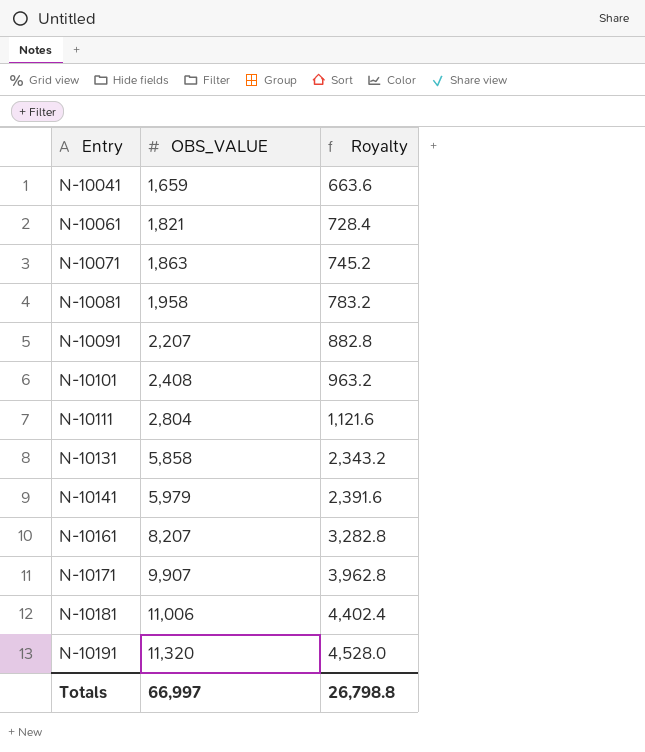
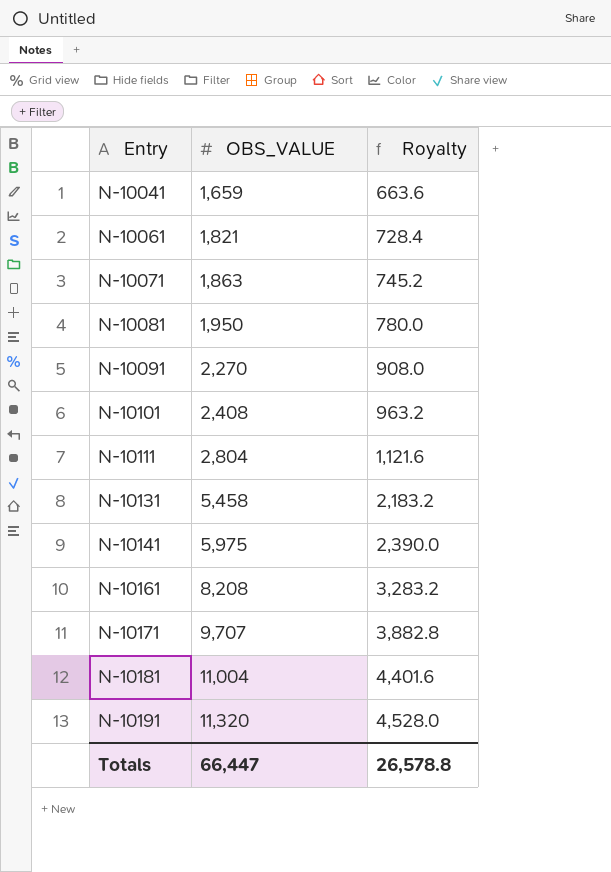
N-10081 | OBS_VALUE: 1,958 -> 1,950
N-10081 | Royalty: 783.2 -> 780.0
N-10091 | OBS_VALUE: 2,207 -> 2,270
N-10091 | Royalty: 882.8 -> 908.0
N-10131 | OBS_VALUE: 5,858 -> 5,458
N-10131 | Royalty: 2,343.2 -> 2,183.2
N-10141 | OBS_VALUE: 5,979 -> 5,975
N-10141 | Royalty: 2,391.6 -> 2,390.0
N-10161 | OBS_VALUE: 8,207 -> 8,208
N-10161 | Royalty: 3,282.8 -> 3,283.2
N-10171 | OBS_VALUE: 9,907 -> 9,707
N-10171 | Royalty: 3,962.8 -> 3,882.8
N-10181 | OBS_VALUE: 11,006 -> 11,004
N-10181 | Royalty: 4,402.4 -> 4,401.6
Totals | OBS_VALUE: 66,997 -> 66,447
Totals | Royalty: 26,798.8 -> 26,578.8

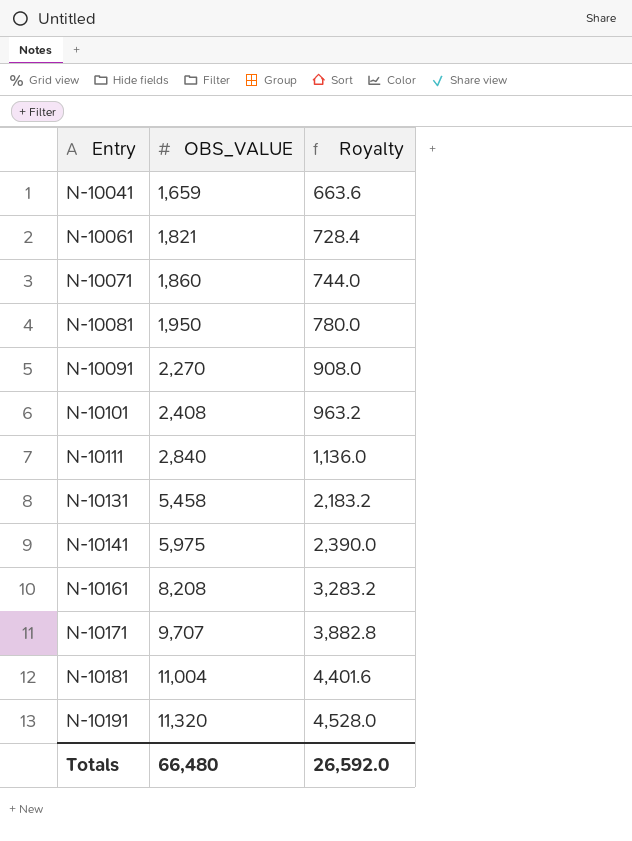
N-10071 | OBS_VALUE: 1,863 -> 1,860
N-10071 | Royalty: 745.2 -> 744.0
N-10111 | OBS_VALUE: 2,804 -> 2,840
N-10111 | Royalty: 1,121.6 -> 1,136.0
Totals | OBS_VALUE: 66,447 -> 66,480
Totals | Royalty: 26,578.8 -> 26,592.0

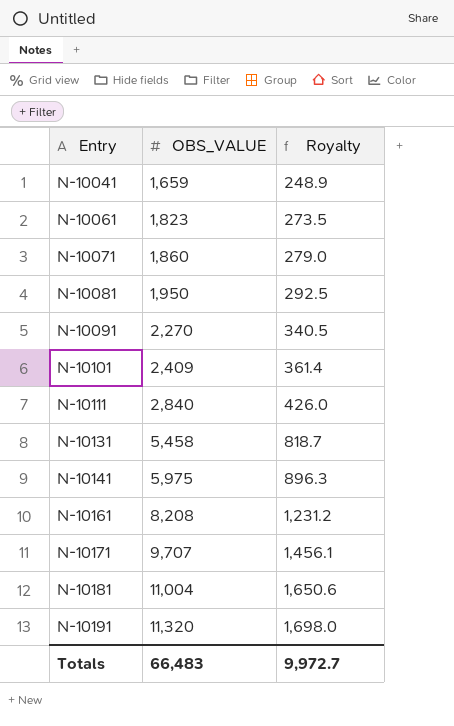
column Royalty | formula: [OBS_VALUE] * 0.4 -> [OBS_VALUE] * 0.15
N-10061 | OBS_VALUE: 1,821 -> 1,823
N-10101 | OBS_VALUE: 2,408 -> 2,409
Totals | OBS_VALUE: 66,480 -> 66,483
Totals | Royalty: 26,592.0 -> 9,972.7

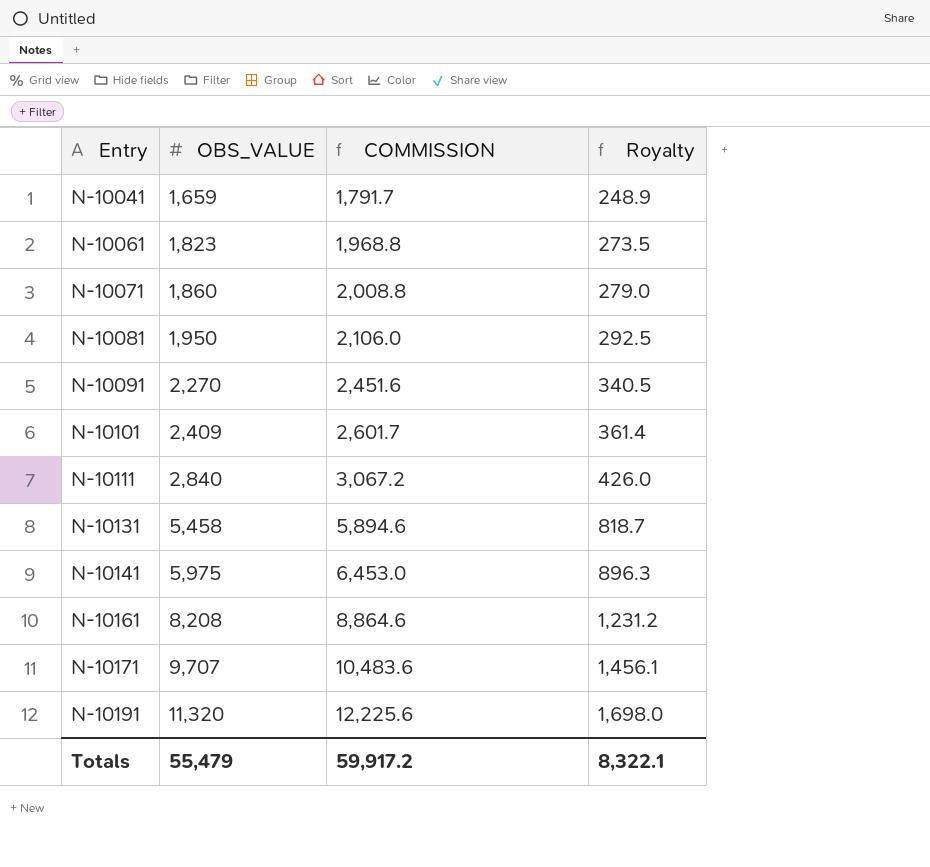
column COMMISSION | formula: none -> [OBS_VALUE] * 1.08
row N-10181: 11,004 | 1,650.6 -> none
Totals | OBS_VALUE: 66,483 -> 55,479
Totals | Royalty: 9,972.7 -> 8,322.1

